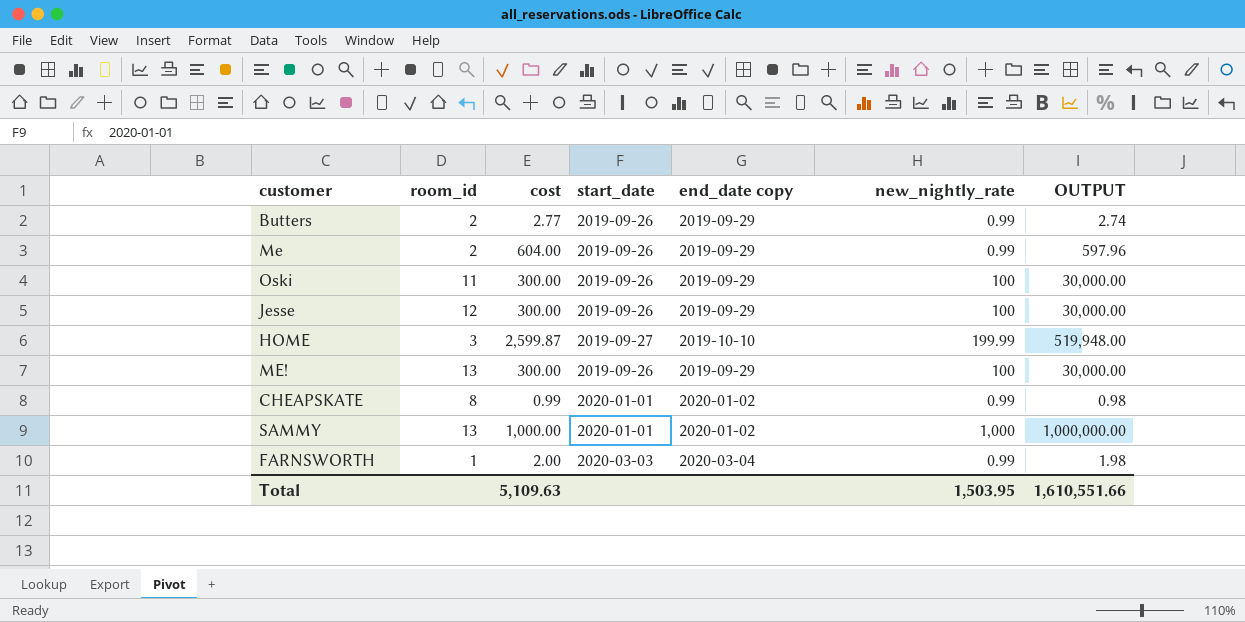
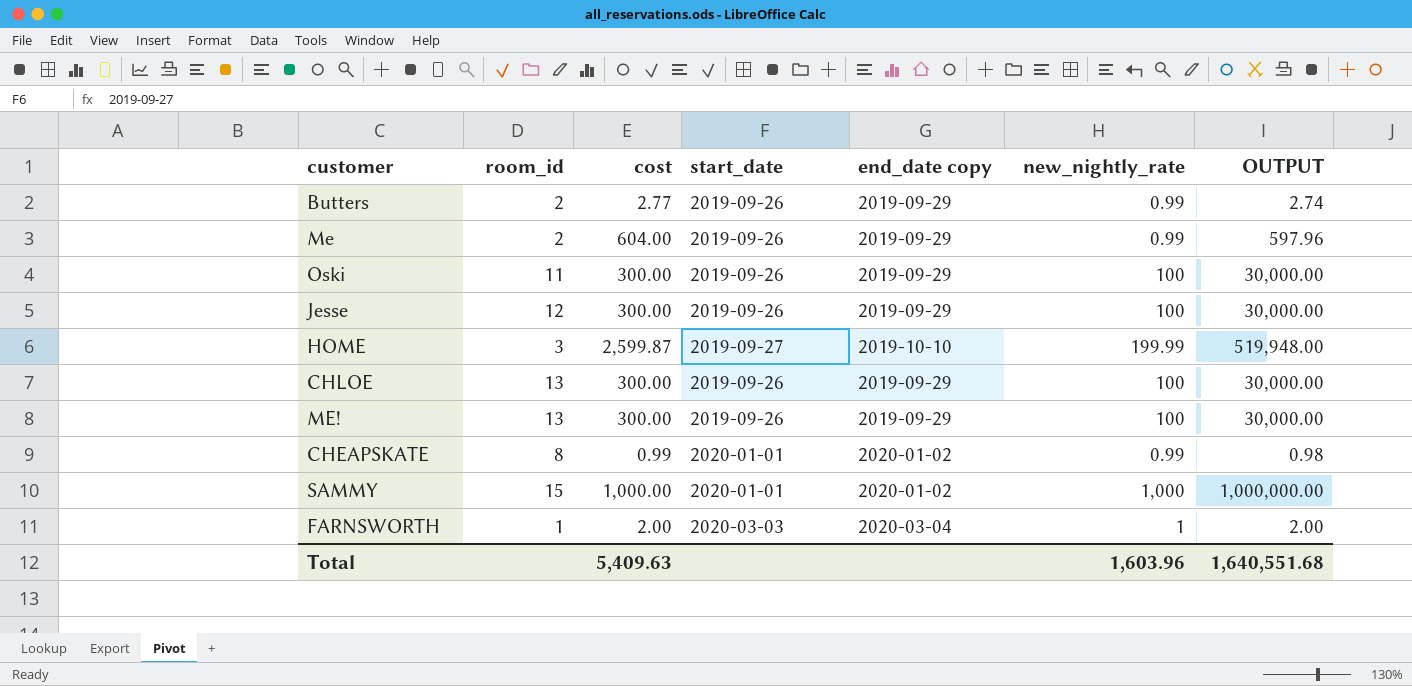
row CHLOE: none -> 13 | 300.00 | 2019-09-26 | 2019-09-29 | 100 | 30,000.00
SAMMY | room_id: 13 -> 15
FARNSWORTH | new_nightly_rate: 0.99 -> 1
FARNSWORTH | OUTPUT: 1.98 -> 2.00
Total | cost: 5,109.63 -> 5,409.63
Total | new_nightly_rate: 1,503.95 -> 1,603.96
Total | OUTPUT: 1,610,551.66 -> 1,640,551.68

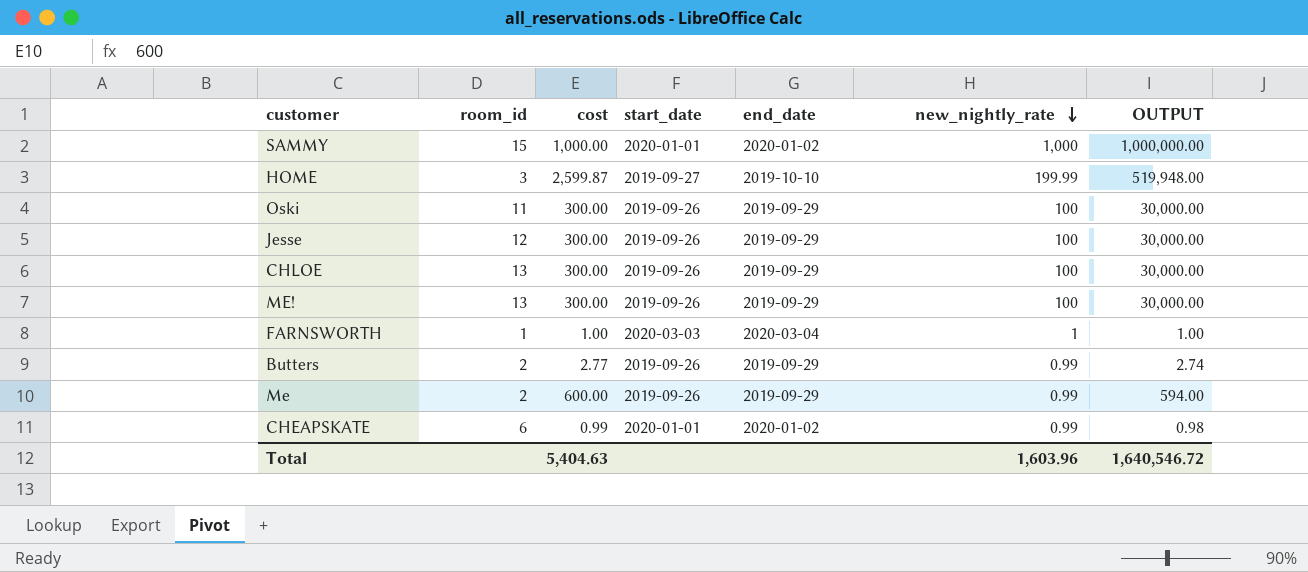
row order: none -> new_nightly_rate descending
column name: end_date copy -> end_date
FARNSWORTH | cost: 2.00 -> 1.00
FARNSWORTH | OUTPUT: 2.00 -> 1.00
Me | cost: 604.00 -> 600.00
Me | OUTPUT: 597.96 -> 594.00
CHEAPSKATE | room_id: 8 -> 6
Total | cost: 5,409.63 -> 5,404.63
Total | OUTPUT: 1,640,551.68 -> 1,640,546.72

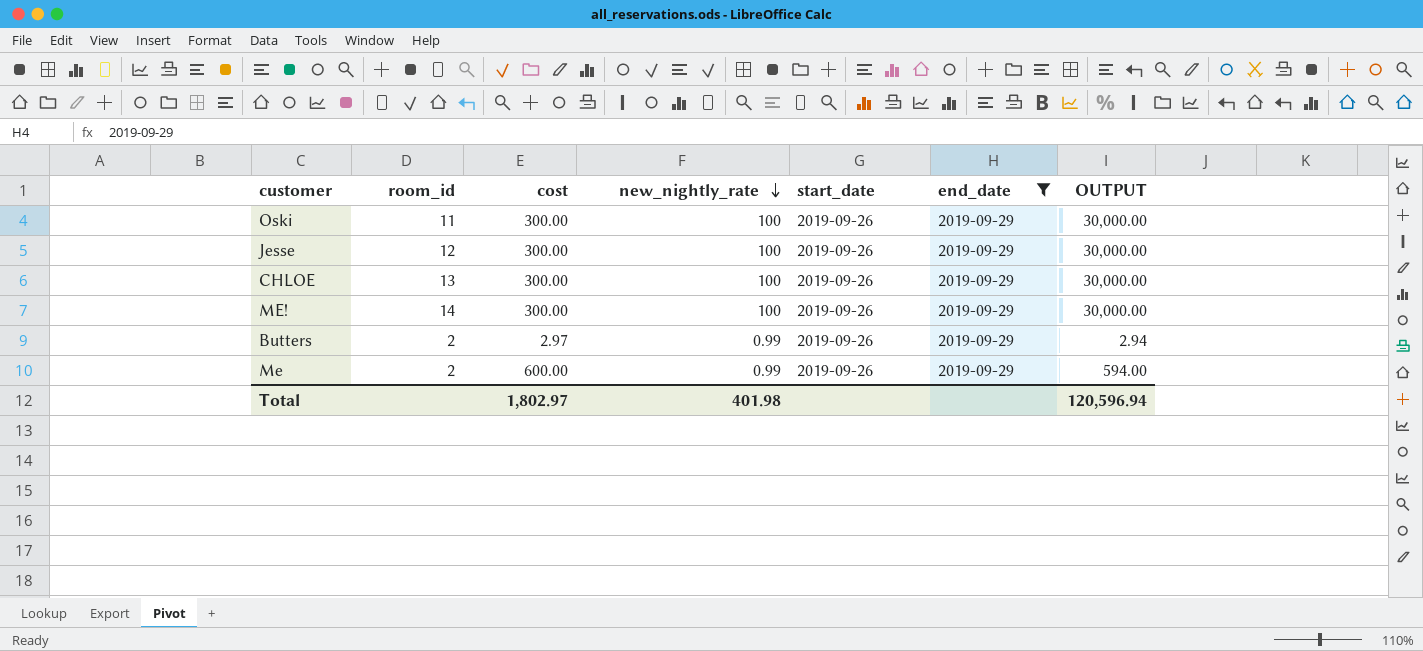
filter: none -> end_date = 2019-09-29
column new_nightly_rate | position: 6 -> 4
ME! | room_id: 13 -> 14
Butters | cost: 2.77 -> 2.97
Butters | OUTPUT: 2.74 -> 2.94
Total | cost: 5,404.63 -> 1,802.97
Total | new_nightly_rate: 1,603.96 -> 401.98
Total | OUTPUT: 1,640,546.72 -> 120,596.94

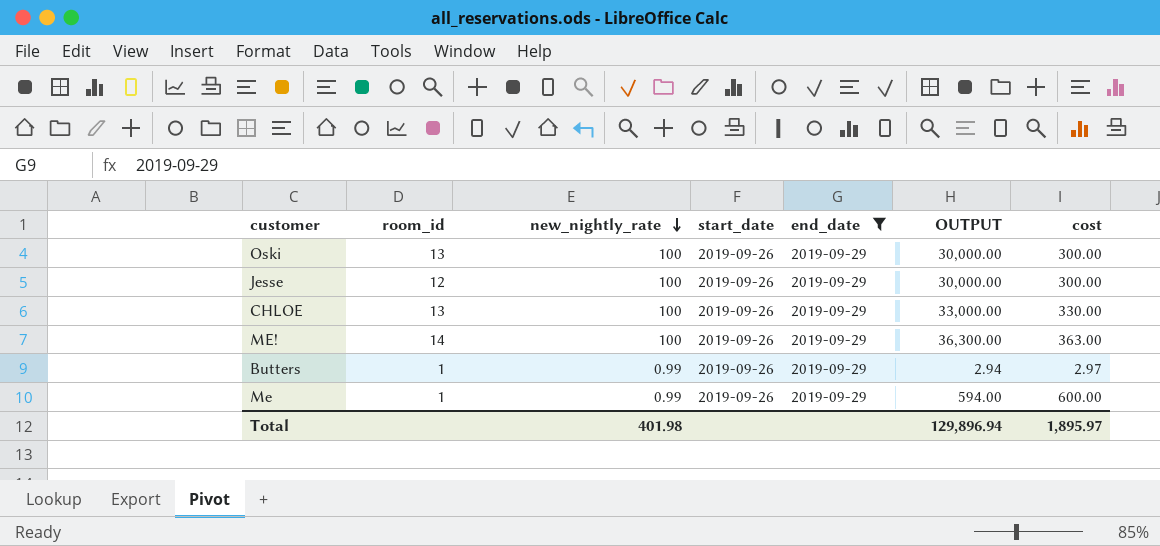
column cost | position: 3 -> 7
Oski | room_id: 11 -> 13
CHLOE | OUTPUT: 30,000.00 -> 33,000.00
CHLOE | cost: 300.00 -> 330.00
ME! | OUTPUT: 30,000.00 -> 36,300.00
ME! | cost: 300.00 -> 363.00
Butters | room_id: 2 -> 1
Me | room_id: 2 -> 1
Total | OUTPUT: 120,596.94 -> 129,896.94
Total | cost: 1,802.97 -> 1,895.97

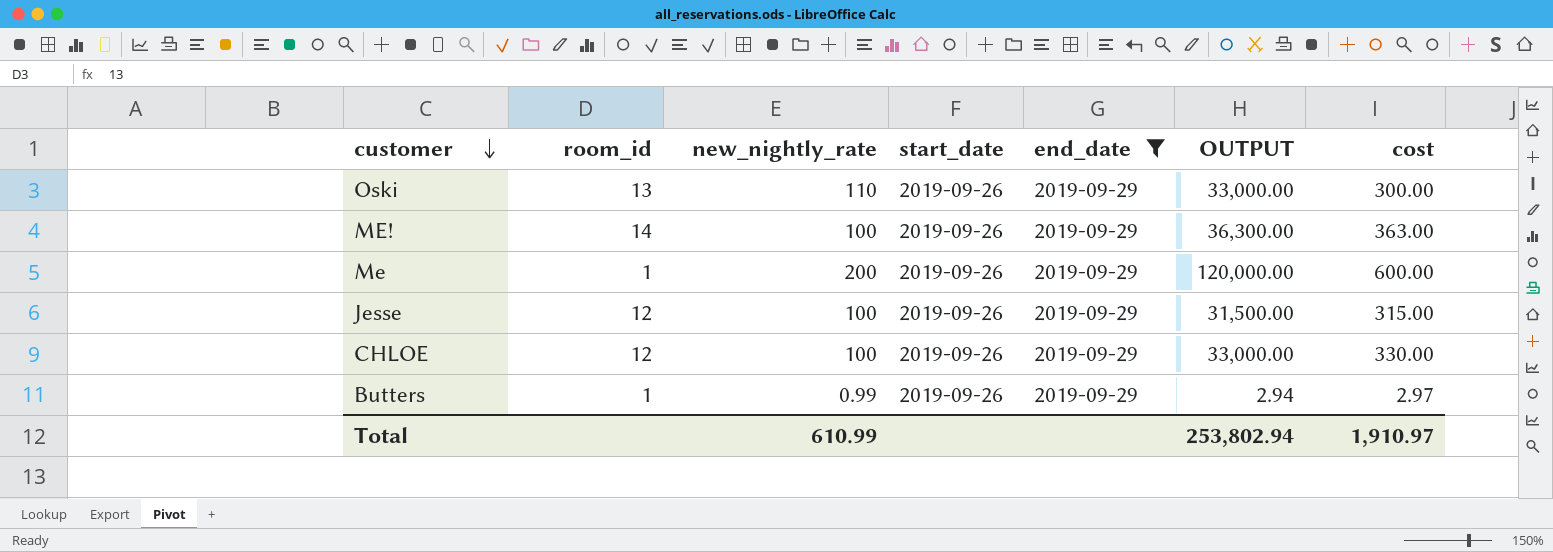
row order: new_nightly_rate descending -> customer descending
Oski | new_nightly_rate: 100 -> 110
Oski | OUTPUT: 30,000.00 -> 33,000.00
Me | new_nightly_rate: 0.99 -> 200
Me | OUTPUT: 594.00 -> 120,000.00
Jesse | OUTPUT: 30,000.00 -> 31,500.00
Jesse | cost: 300.00 -> 315.00
CHLOE | room_id: 13 -> 12
Total | new_nightly_rate: 401.98 -> 610.99
Total | OUTPUT: 129,896.94 -> 253,802.94
Total | cost: 1,895.97 -> 1,910.97

